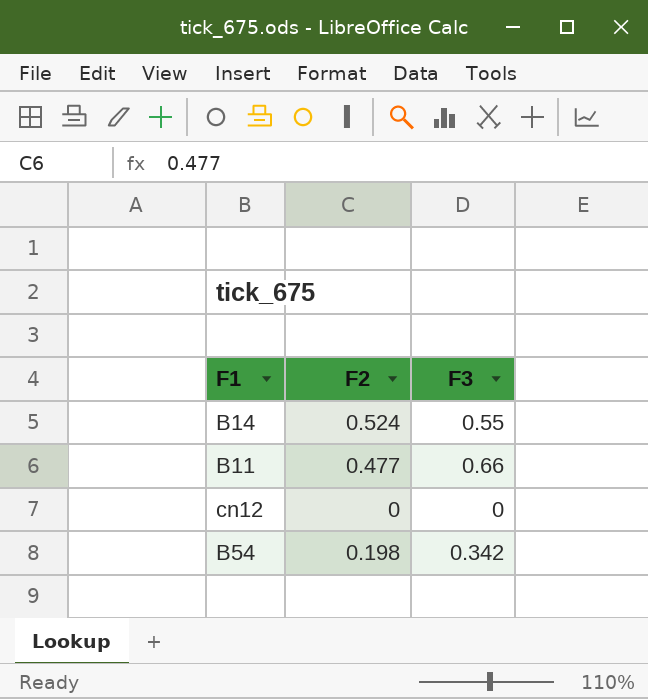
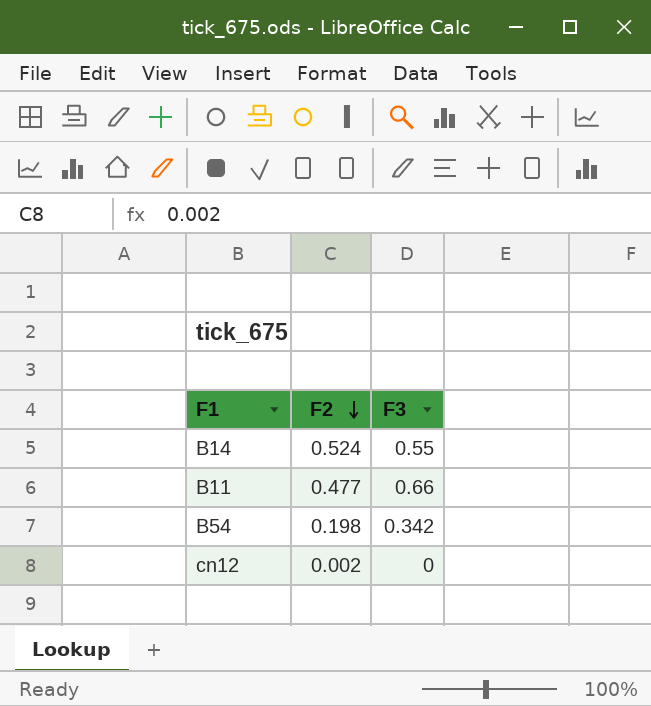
row order: none -> F2 descending
cn12 | F2: 0 -> 0.002

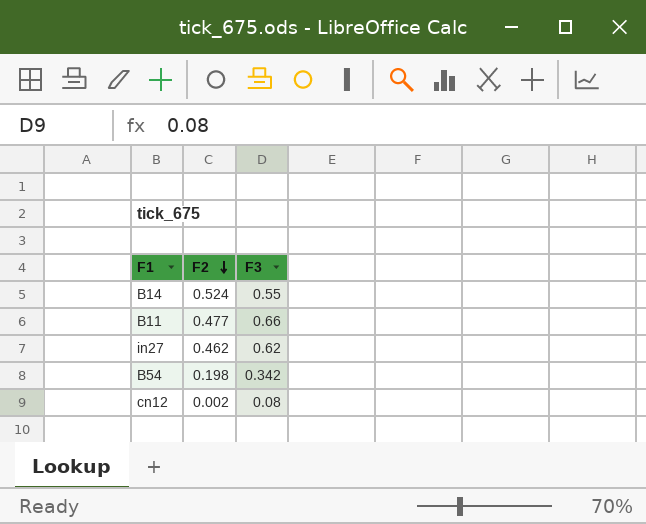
row in27: none -> 0.462 | 0.62
cn12 | F3: 0 -> 0.08

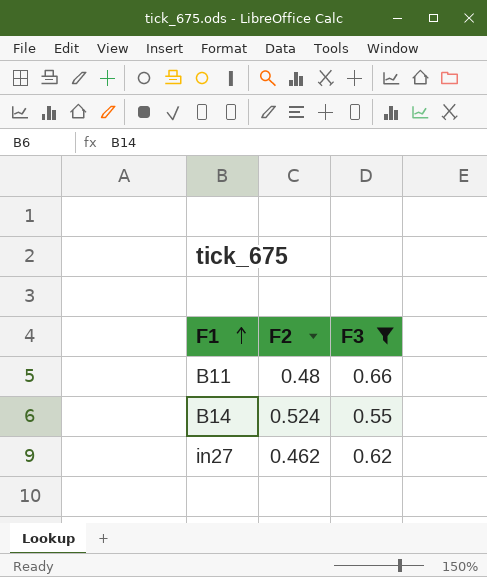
filter: none -> F3 >= 0.55
row order: F2 descending -> F1 ascending
B11 | F2: 0.477 -> 0.48

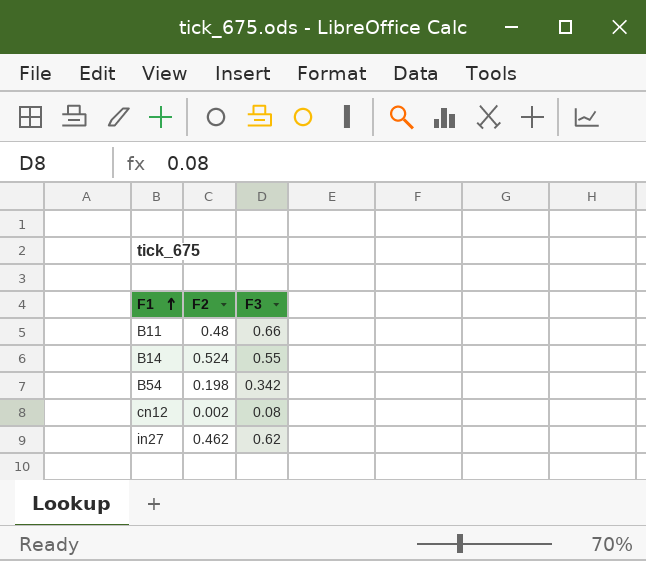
filter: F3 >= 0.55 -> none

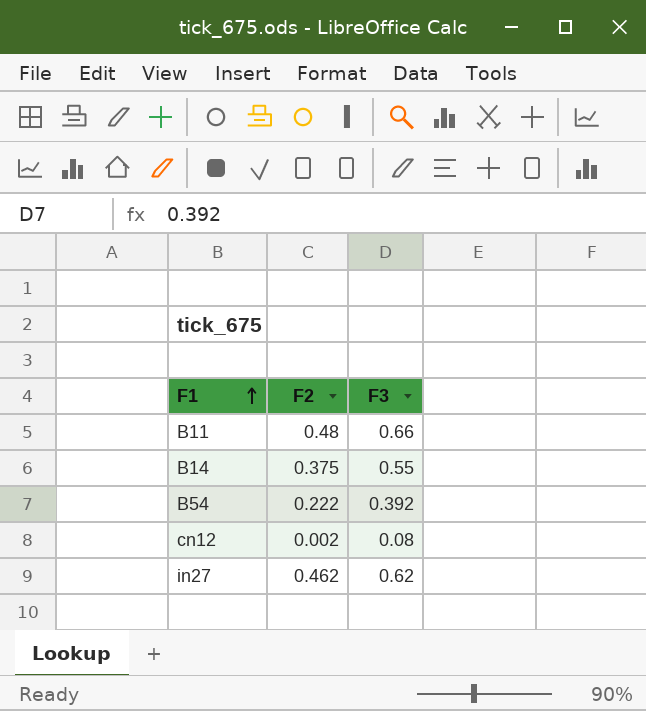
B14 | F2: 0.524 -> 0.375
B54 | F2: 0.198 -> 0.222
B54 | F3: 0.342 -> 0.392

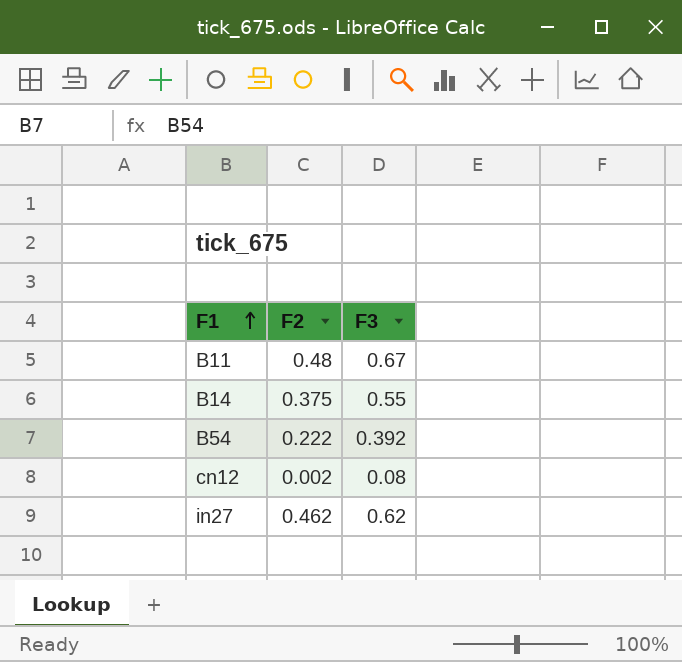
B11 | F3: 0.66 -> 0.67

